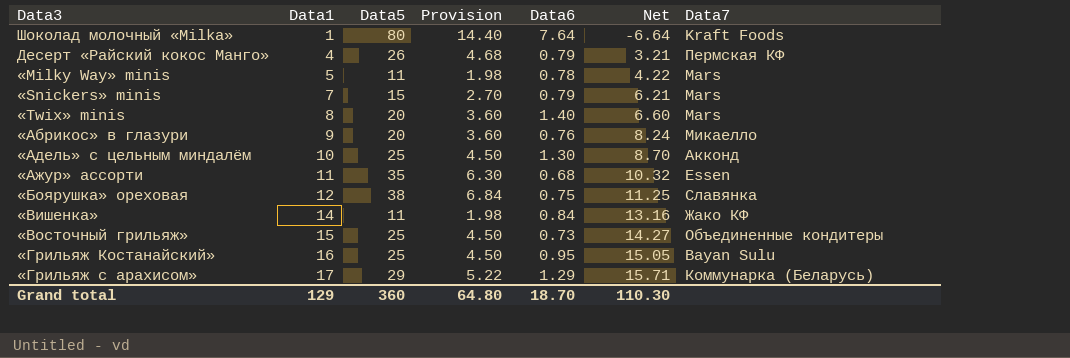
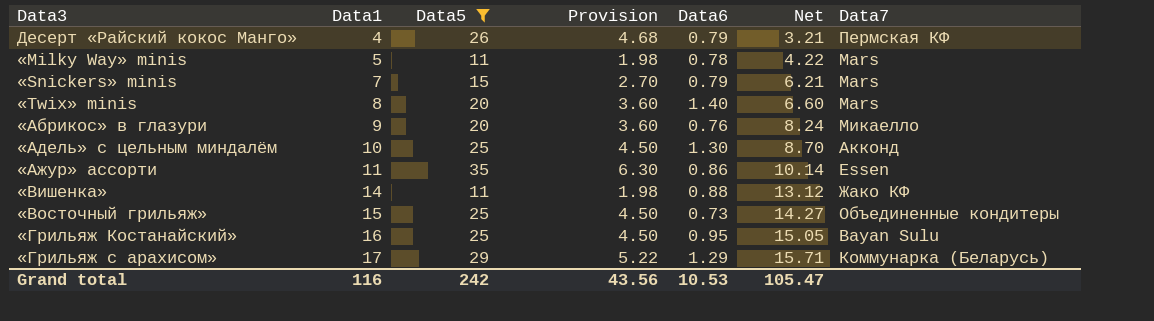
filter: none -> Data5 <= 35
«Ажур» ассорти | Data6: 0.68 -> 0.86
«Ажур» ассорти | Net: 10.32 -> 10.14
«Вишенка» | Data6: 0.84 -> 0.88
«Вишенка» | Net: 13.16 -> 13.12
Grand total | Data1: 129 -> 116
Grand total | Data5: 360 -> 242
Grand total | Provision: 64.80 -> 43.56
Grand total | Data6: 18.70 -> 10.53
Grand total | Net: 110.30 -> 105.47

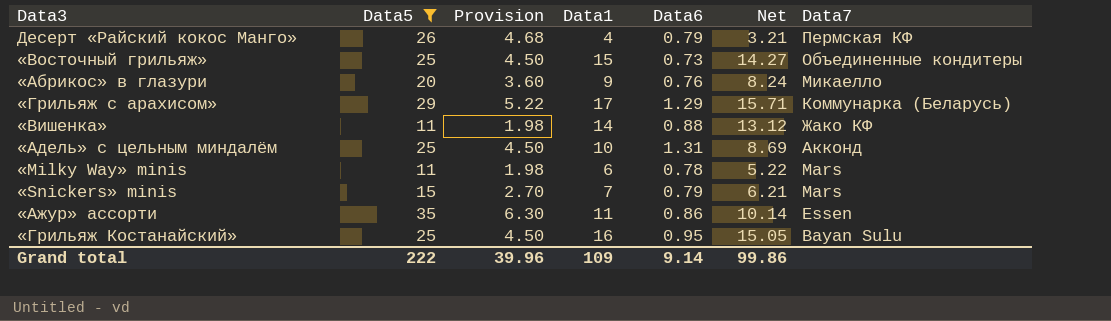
row order: Data1 ascending -> Data7 descending
column Data1 | position: 2 -> 4
row «Twix» minis: 8 | 20 | 3.60 | 1.40 | 6.60 | Mars -> none
«Адель» с цельным миндалём | Data6: 1.30 -> 1.31
«Адель» с цельным миндалём | Net: 8.70 -> 8.69
«Milky Way» minis | Data1: 5 -> 6
«Milky Way» minis | Net: 4.22 -> 5.22
Grand total | Data5: 242 -> 222
Grand total | Provision: 43.56 -> 39.96
Grand total | Data1: 116 -> 109
Grand total | Data6: 10.53 -> 9.14
Grand total | Net: 105.47 -> 99.86

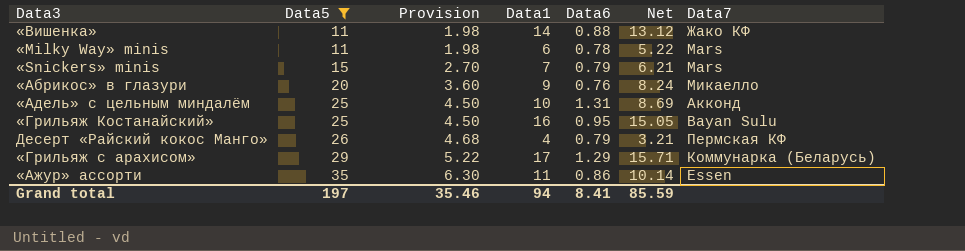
row order: Data7 descending -> Data5 ascending
row «Восточный грильяж»: 25 | 4.50 | 15 | 0.73 | 14.27 | Объединенные кондитеры -> none
Grand total | Data5: 222 -> 197
Grand total | Provision: 39.96 -> 35.46
Grand total | Data1: 109 -> 94
Grand total | Data6: 9.14 -> 8.41
Grand total | Net: 99.86 -> 85.59

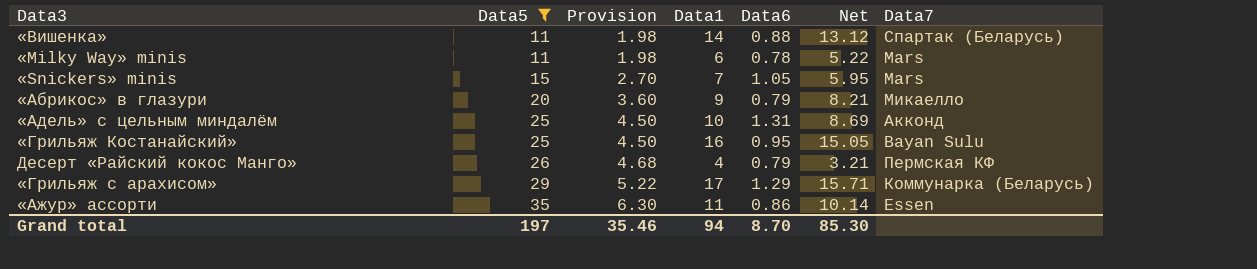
«Вишенка» | Data7: Жако КФ -> Спартак (Беларусь)
«Snickers» minis | Data6: 0.79 -> 1.05
«Snickers» minis | Net: 6.21 -> 5.95
«Абрикос» в глазури | Data6: 0.76 -> 0.79
«Абрикос» в глазури | Net: 8.24 -> 8.21
Grand total | Data6: 8.41 -> 8.70
Grand total | Net: 85.59 -> 85.30

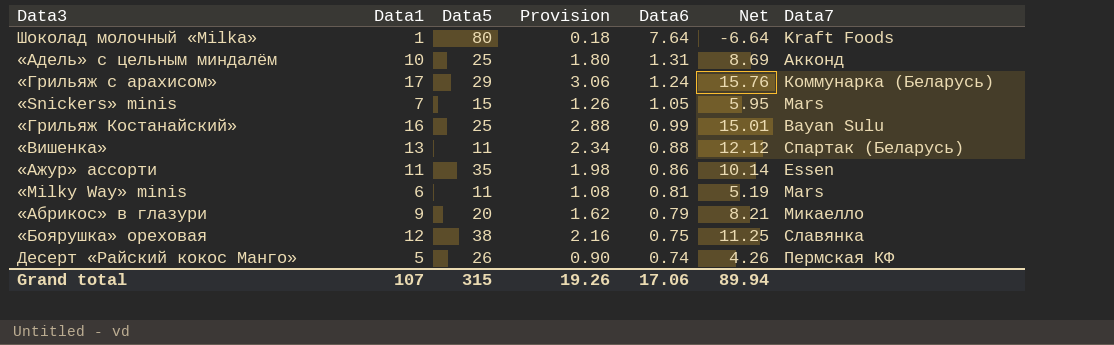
filter: Data5 <= 35 -> none
row order: Data5 ascending -> Data6 descending
column Data1 | position: 4 -> 2
column Provision | formula: [Data5] * 0.18 -> [Data1] * 0.18
«Грильяж с арахисом» | Data6: 1.29 -> 1.24
«Грильяж с арахисом» | Net: 15.71 -> 15.76
«Грильяж Костанайский» | Data6: 0.95 -> 0.99
«Грильяж Костанайский» | Net: 15.05 -> 15.01
«Вишенка» | Data1: 14 -> 13
«Вишенка» | Net: 13.12 -> 12.12
«Milky Way» minis | Data6: 0.78 -> 0.81
«Milky Way» minis | Net: 5.22 -> 5.19
Десерт «Райский кокос Манго» | Data1: 4 -> 5
Десерт «Райский кокос Манго» | Data6: 0.79 -> 0.74
Десерт «Райский кокос Манго» | Net: 3.21 -> 4.26
Grand total | Data1: 94 -> 107
Grand total | Data5: 197 -> 315
Grand total | Provision: 35.46 -> 19.26
Grand total | Data6: 8.70 -> 17.06
Grand total | Net: 85.30 -> 89.94

